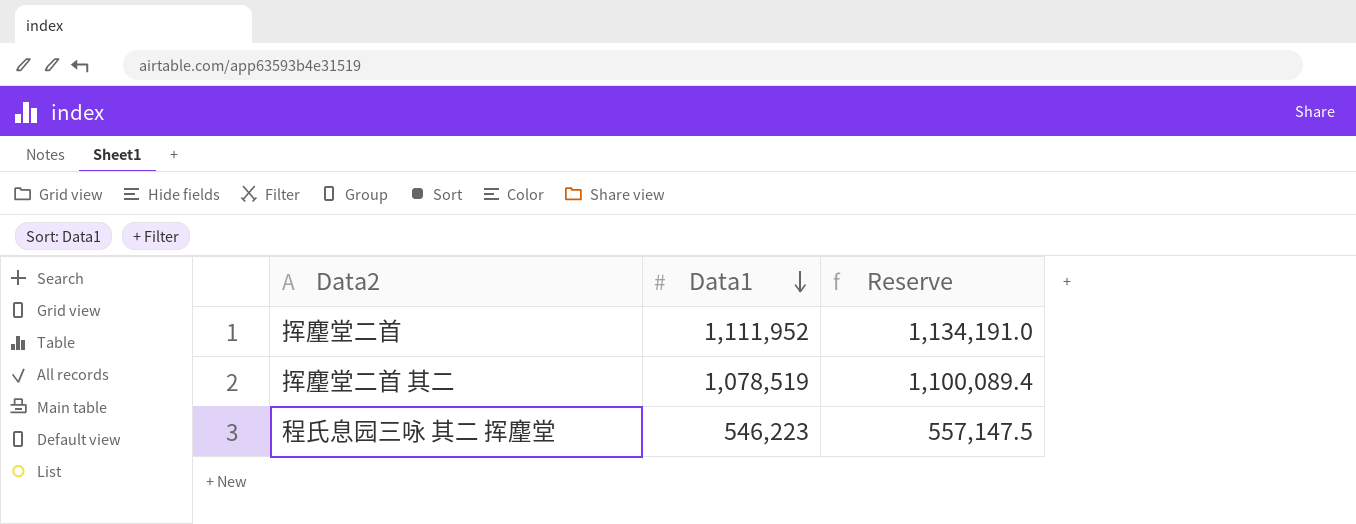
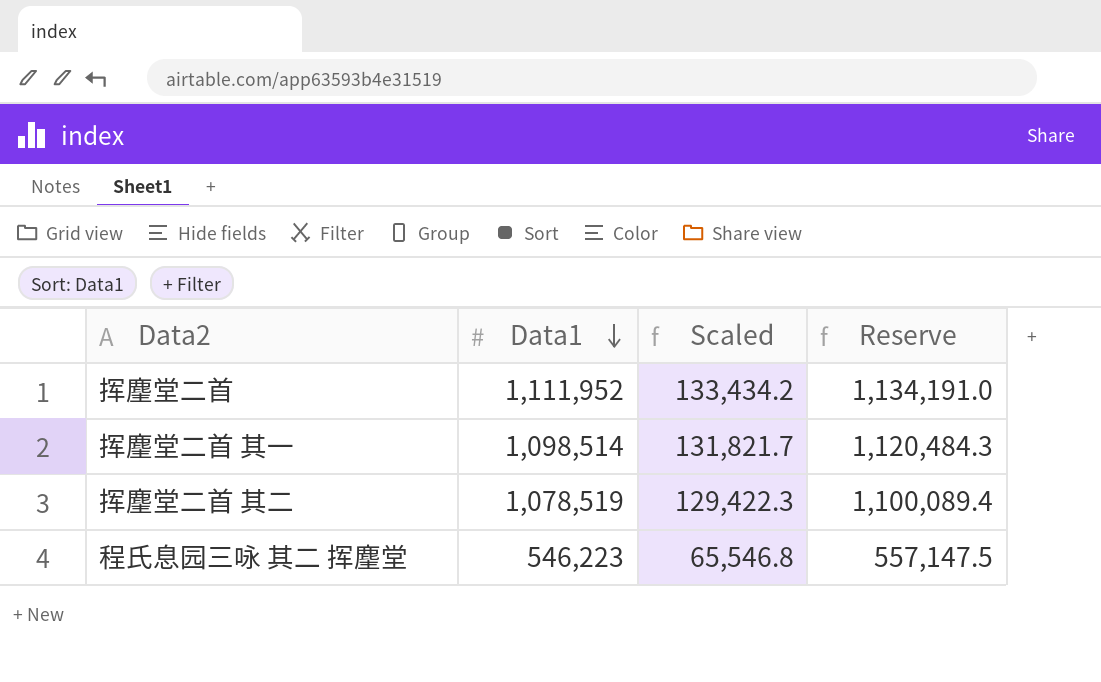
column Scaled | formula: none -> [Data1] * 0.12
row 挥麈堂二首 其一: none -> 1,098,514 | 131,821.7 | 1,120,484.3

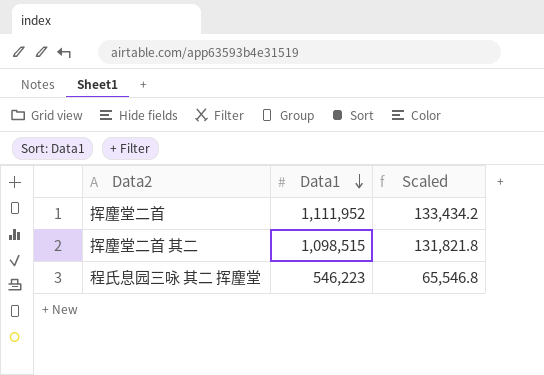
column Reserve | formula: [Data1] * 1.02 -> none
row 挥麈堂二首 其一: 1,098,514 | 131,821.7 | 1,120,484.3 -> none
挥麈堂二首 其二 | Data1: 1,078,519 -> 1,098,515
挥麈堂二首 其二 | Scaled: 129,422.3 -> 131,821.8

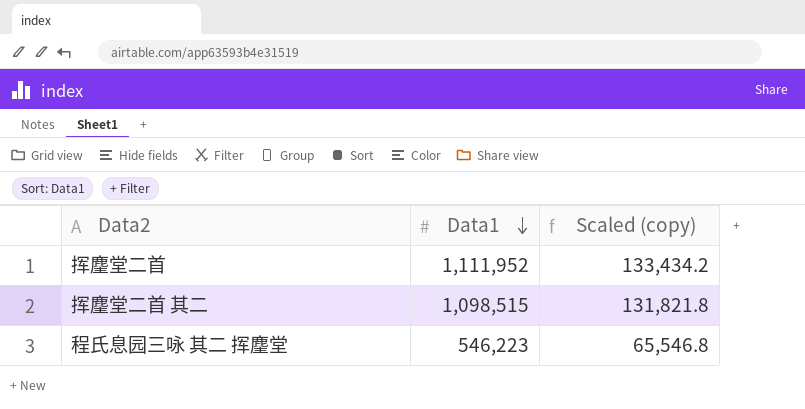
column name: Scaled -> Scaled (copy)

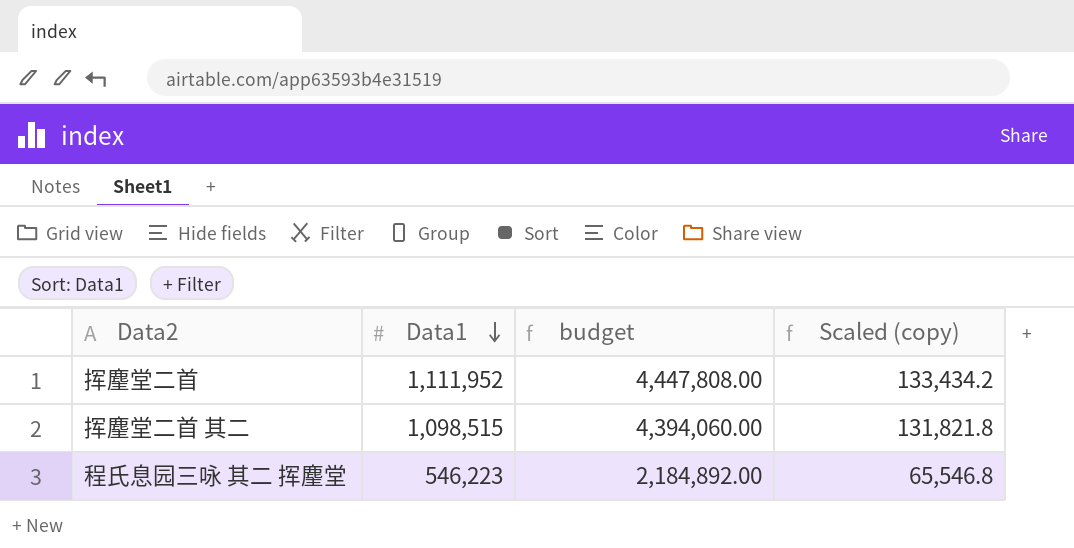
column budget | formula: none -> [Data1] * 4

